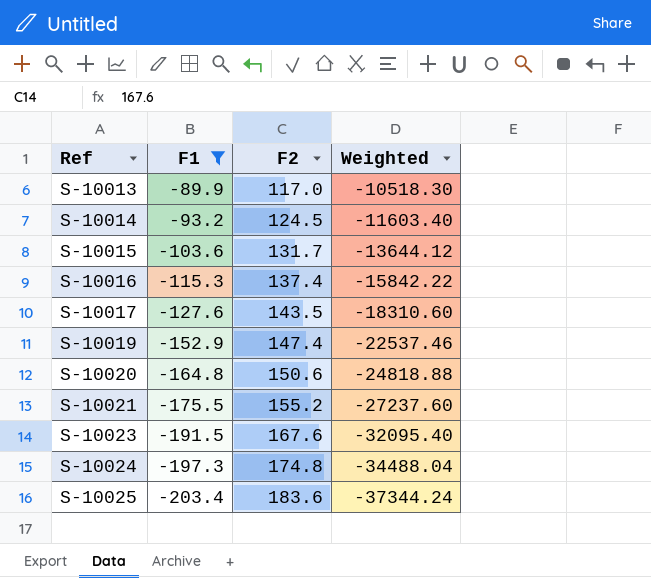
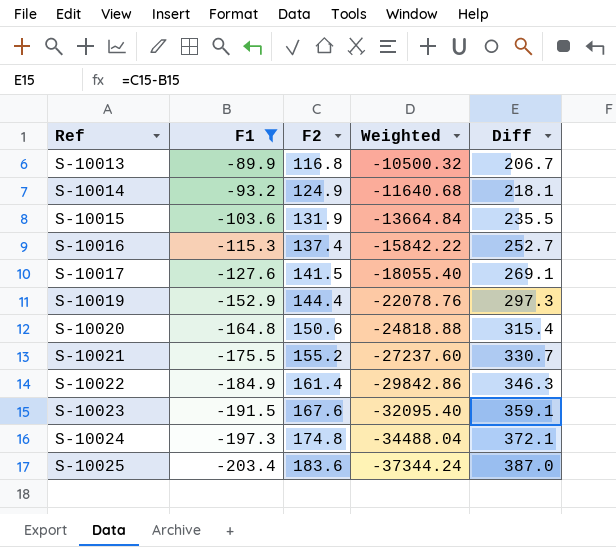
column Diff | formula: none -> [F2] - [F1]
S-10013 | F2: 117.0 -> 116.8
S-10013 | Weighted: -10518.30 -> -10500.32
S-10014 | F2: 124.5 -> 124.9
S-10014 | Weighted: -11603.40 -> -11640.68
S-10015 | F2: 131.7 -> 131.9
S-10015 | Weighted: -13644.12 -> -13664.84
S-10017 | F2: 143.5 -> 141.5
S-10017 | Weighted: -18310.60 -> -18055.40
S-10019 | F2: 147.4 -> 144.4
S-10019 | Weighted: -22537.46 -> -22078.76
row S-10022: none -> -184.9 | 161.4 | -29842.86 | 346.3

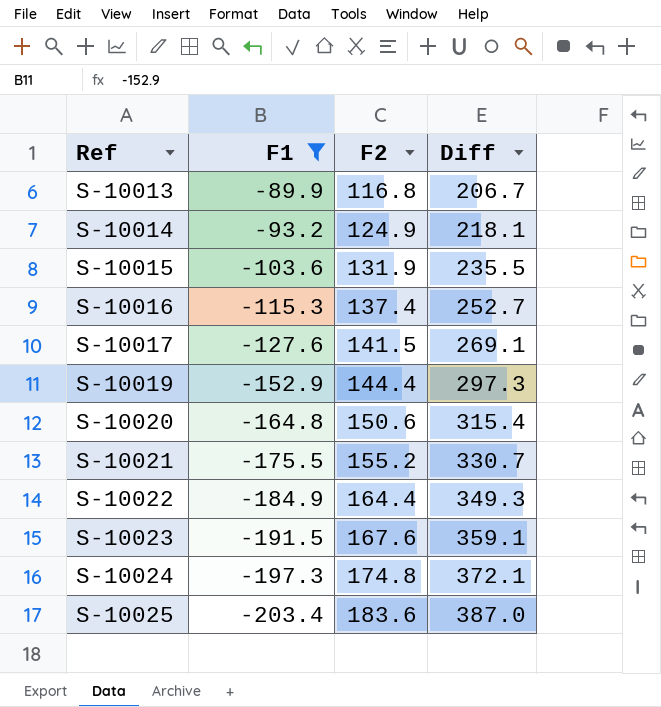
column Weighted | formula: [F1] * [F2] -> none
S-10022 | F2: 161.4 -> 164.4
S-10022 | Diff: 346.3 -> 349.3

